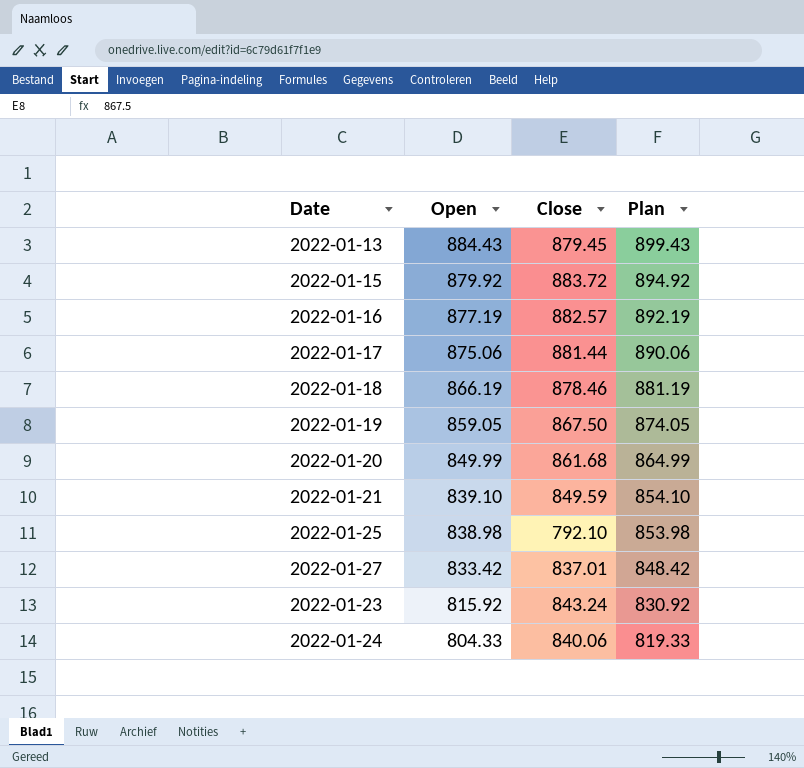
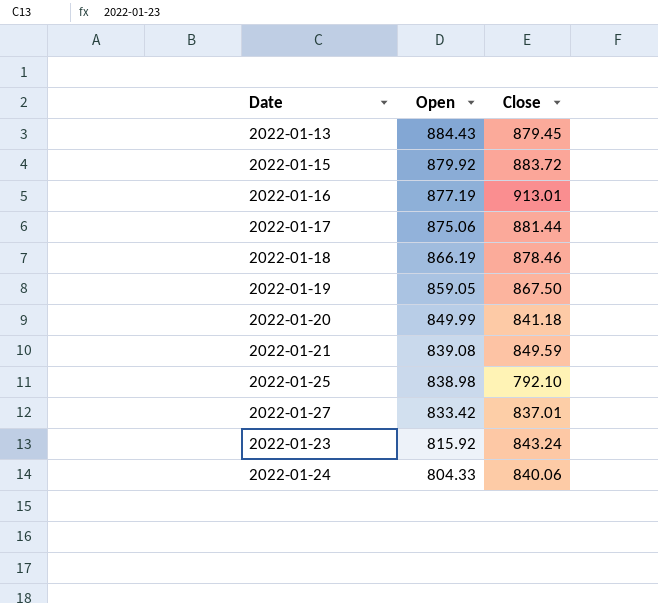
column Plan | formula: [Open] + 15 -> none
2022-01-16 | Close: 882.57 -> 913.01
2022-01-20 | Close: 861.68 -> 841.18
2022-01-21 | Open: 839.10 -> 839.08

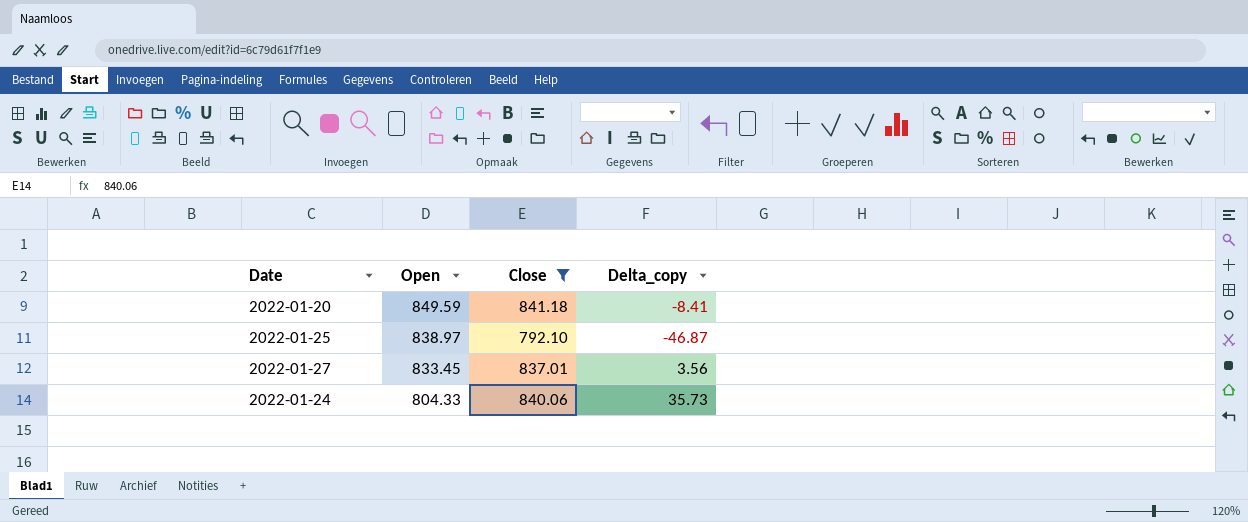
filter: none -> Close <= 841.18
column Delta_copy | formula: none -> [Close] - [Open]
2022-01-20 | Open: 849.99 -> 849.59
2022-01-25 | Open: 838.98 -> 838.97
2022-01-27 | Open: 833.42 -> 833.45

